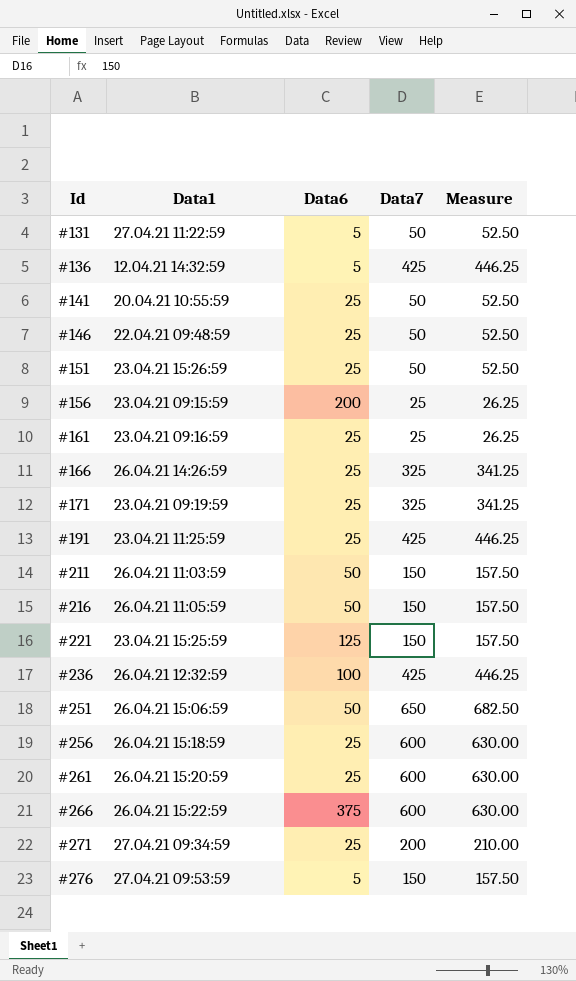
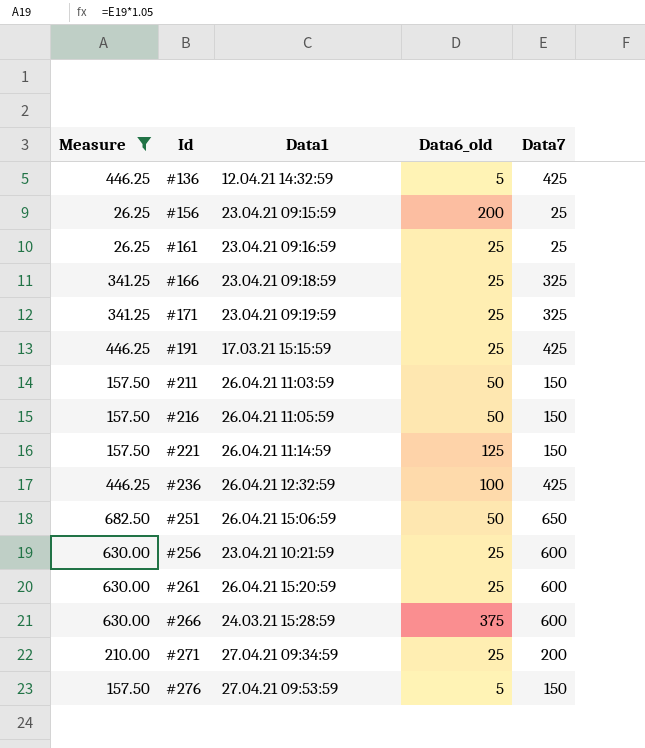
filter: none -> Measure != 52.50
column Measure | position: 5 -> 1
column name: Data6 -> Data6_old
#166 | Data1: 26.04.21 14:26:59 -> 23.04.21 09:18:59
#191 | Data1: 23.04.21 11:25:59 -> 17.03.21 15:15:59
#221 | Data1: 23.04.21 15:25:59 -> 26.04.21 11:14:59
#256 | Data1: 26.04.21 15:18:59 -> 23.04.21 10:21:59
#266 | Data1: 26.04.21 15:22:59 -> 24.03.21 15:28:59

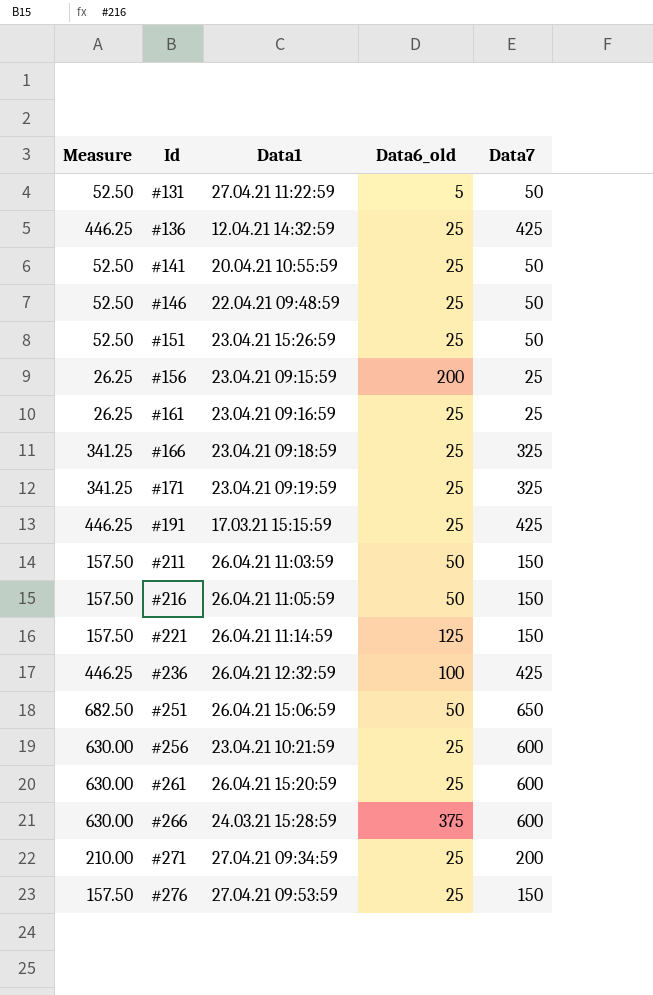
filter: Measure != 52.50 -> none
#136 | Data6_old: 5 -> 25
#276 | Data6_old: 5 -> 25

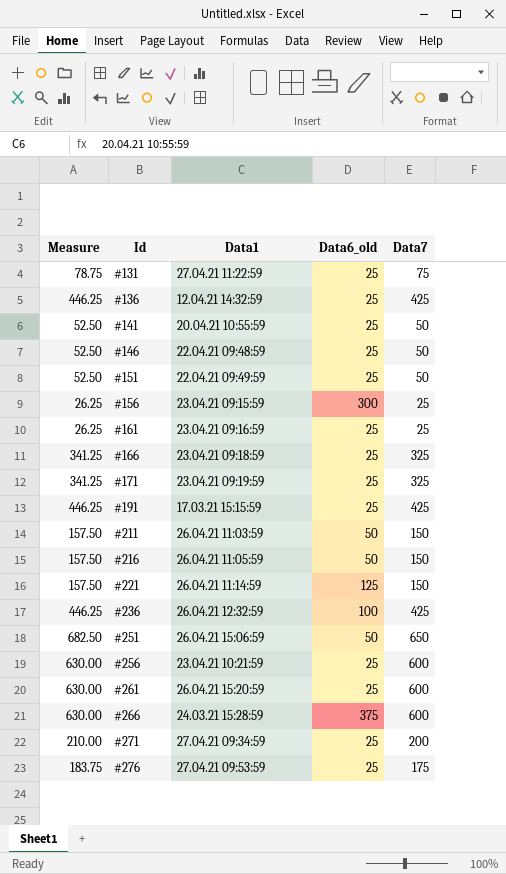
#131 | Measure: 52.50 -> 78.75
#131 | Data6_old: 5 -> 25
#131 | Data7: 50 -> 75
#151 | Data1: 23.04.21 15:26:59 -> 22.04.21 09:49:59
#156 | Data6_old: 200 -> 300
#276 | Measure: 157.50 -> 183.75
#276 | Data7: 150 -> 175

